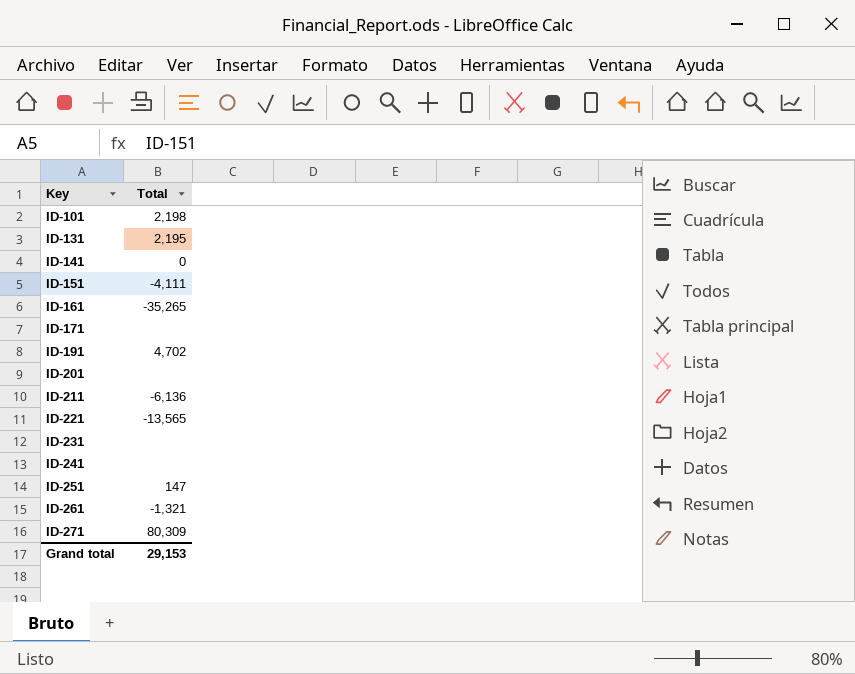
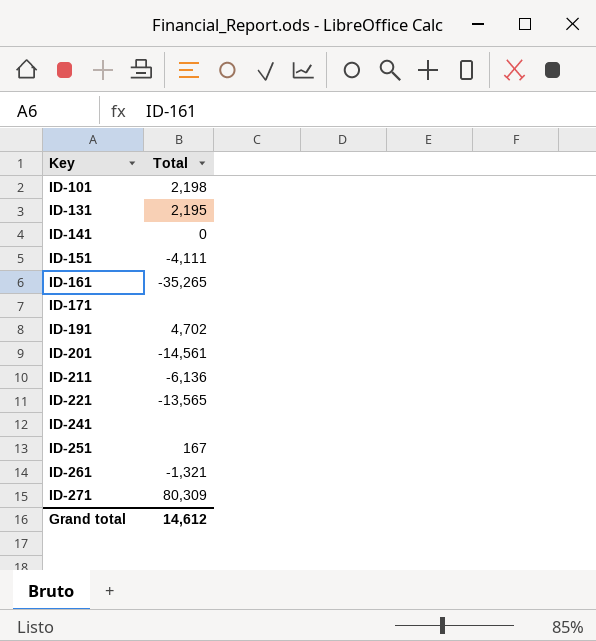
row ID-231: none -> none
ID-201 | Total: none -> -14,561
ID-251 | Total: 147 -> 167
Grand total | Total: 29,153 -> 14,612

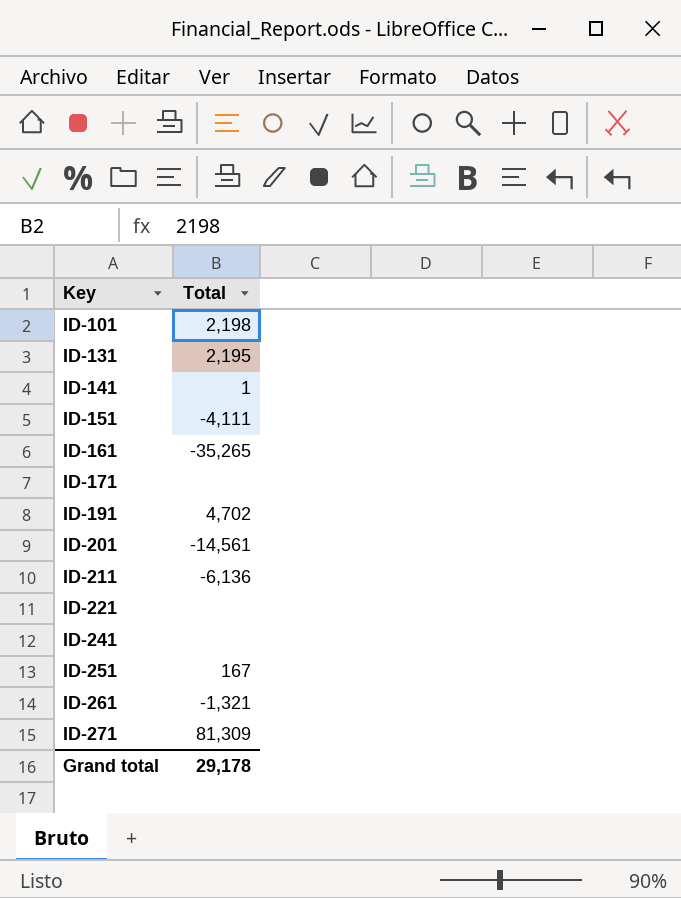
ID-141 | Total: 0 -> 1
ID-221 | Total: -13,565 -> none
ID-271 | Total: 80,309 -> 81,309
Grand total | Total: 14,612 -> 29,178

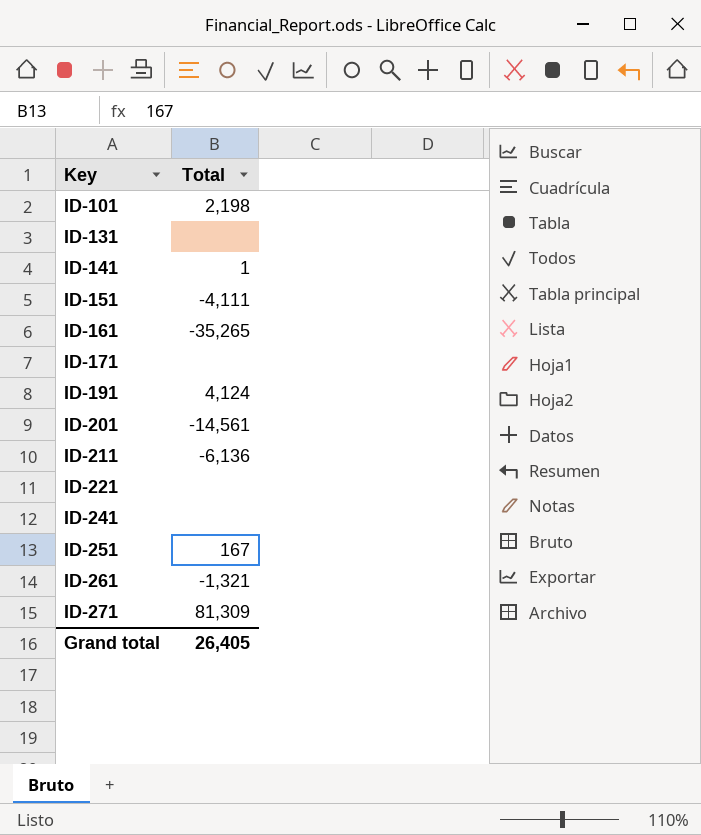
ID-131 | Total: 2,195 -> none
ID-191 | Total: 4,702 -> 4,124
Grand total | Total: 29,178 -> 26,405

